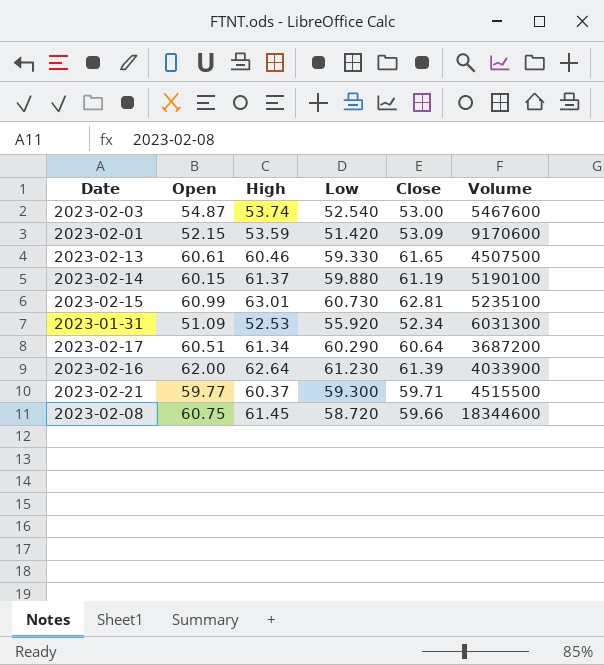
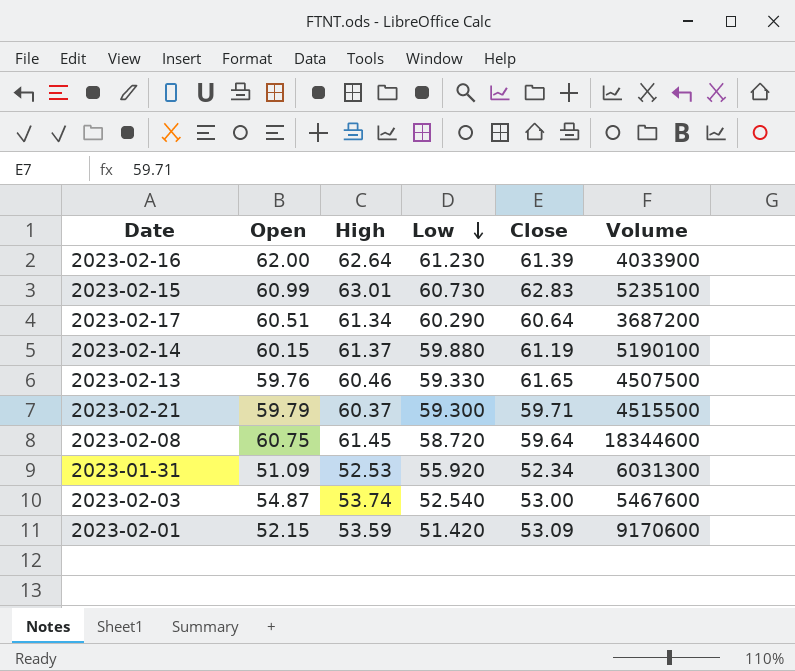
row order: none -> Low descending
2023-02-15 | Close: 62.81 -> 62.83
2023-02-13 | Open: 60.61 -> 59.76
2023-02-21 | Open: 59.77 -> 59.79
2023-02-08 | Close: 59.66 -> 59.64

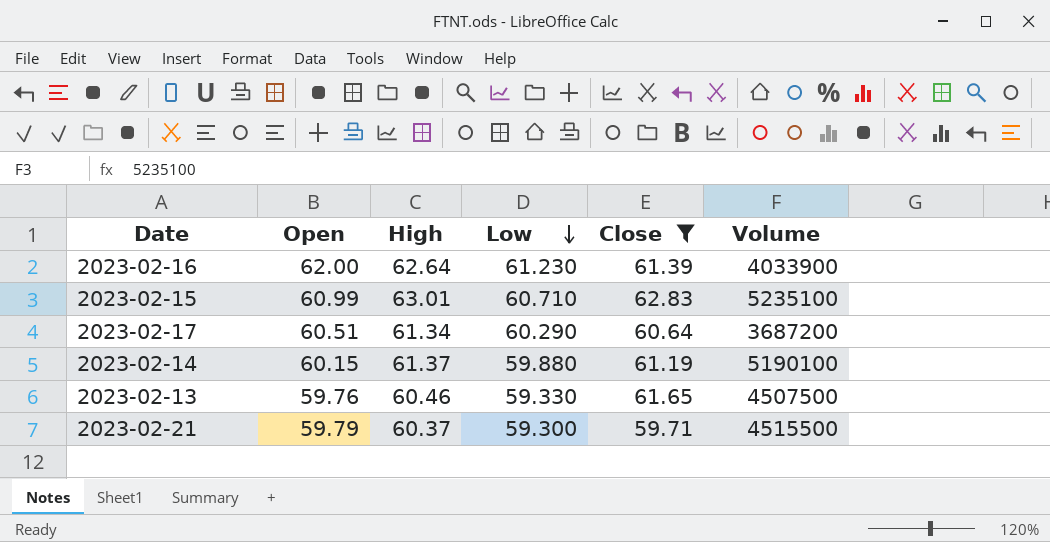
filter: none -> Close >= 59.71
2023-02-15 | Low: 60.730 -> 60.710

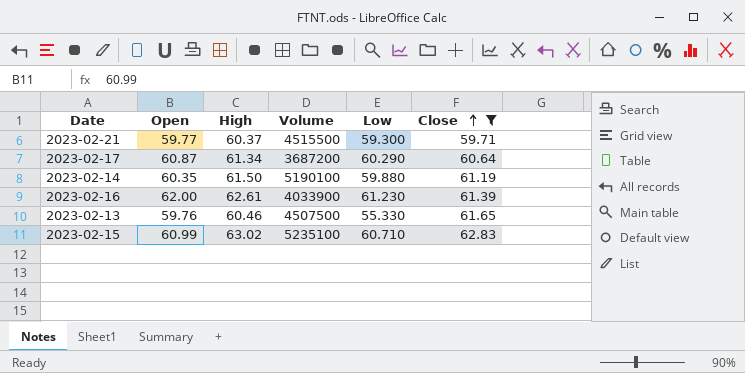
row order: Low descending -> Close ascending
column Volume | position: 6 -> 4
2023-02-21 | Open: 59.79 -> 59.77
2023-02-17 | Open: 60.51 -> 60.87
2023-02-14 | Open: 60.15 -> 60.35
2023-02-14 | High: 61.37 -> 61.50
2023-02-16 | High: 62.64 -> 62.61
2023-02-13 | Low: 59.330 -> 55.330
2023-02-15 | High: 63.01 -> 63.02

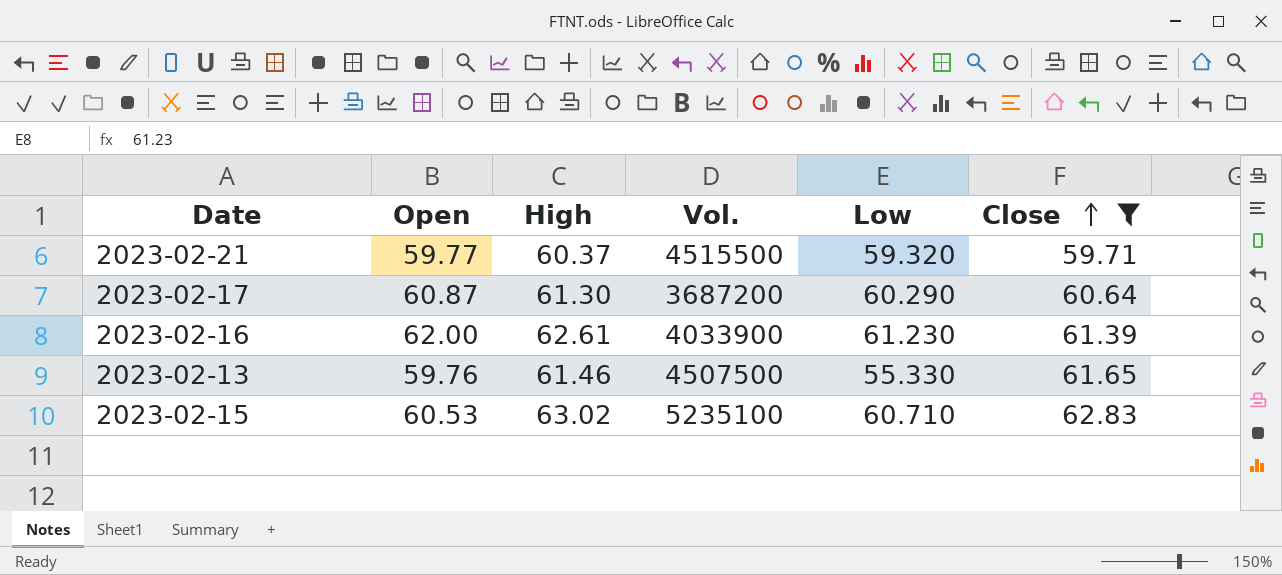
column name: Volume -> Vol.
row 2023-02-14: 60.35 | 61.50 | 5190100 | 59.880 | 61.19 -> none
2023-02-21 | Low: 59.300 -> 59.320
2023-02-17 | High: 61.34 -> 61.30
2023-02-13 | High: 60.46 -> 61.46
2023-02-15 | Open: 60.99 -> 60.53

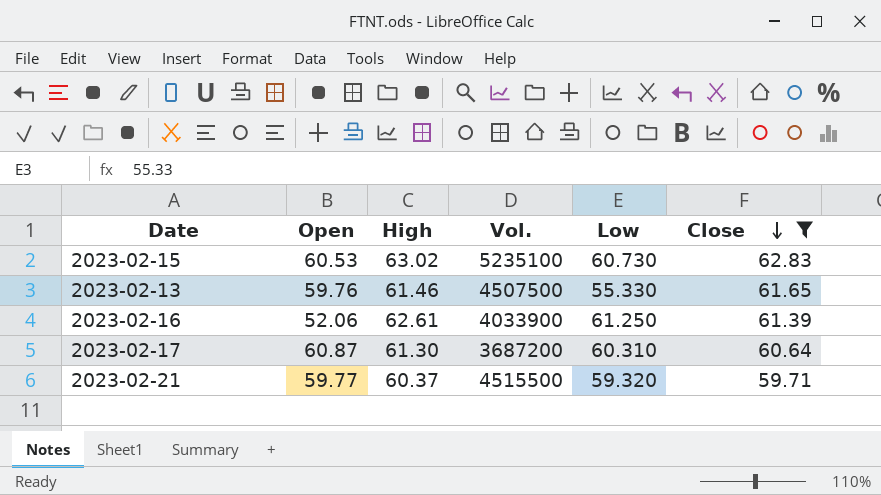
row order: Close ascending -> Close descending
2023-02-15 | Low: 60.710 -> 60.730
2023-02-16 | Open: 62.00 -> 52.06
2023-02-16 | Low: 61.230 -> 61.250
2023-02-17 | Low: 60.290 -> 60.310

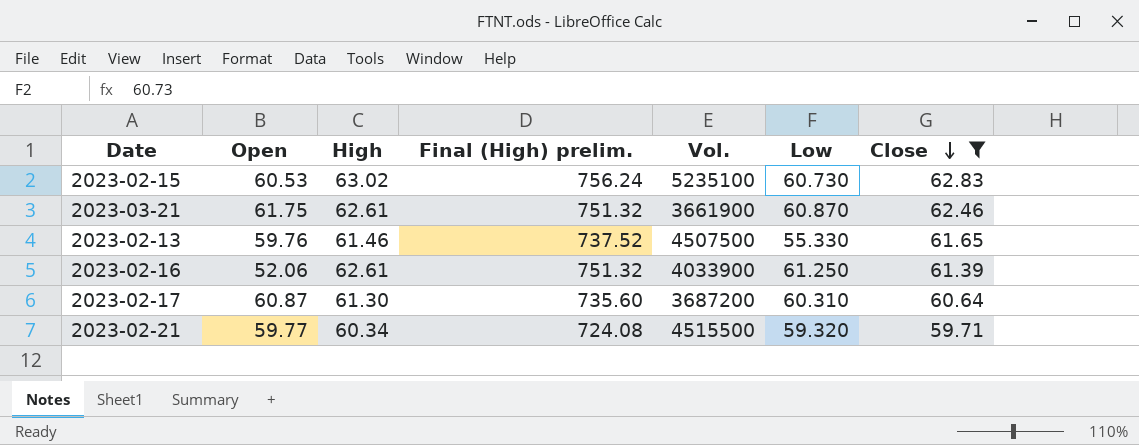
column Final (High) prelim. | formula: none -> [High] * 12
row 2023-03-21: none -> 61.75 | 62.61 | 751.32 | 3661900 | 60.870 | 62.46
2023-02-21 | High: 60.37 -> 60.34

